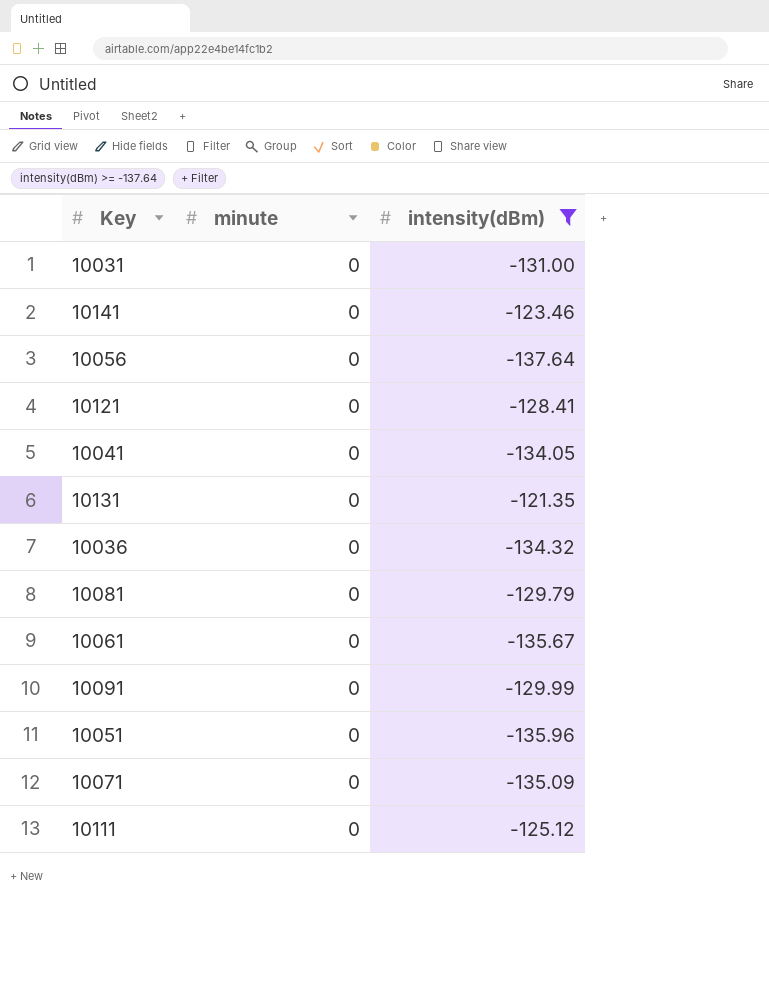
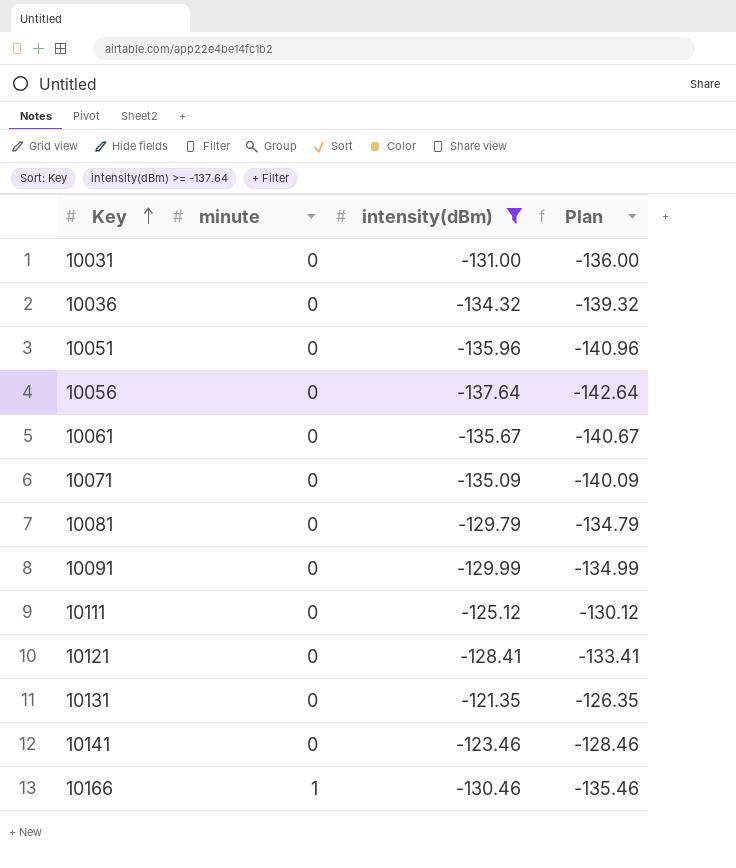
row order: none -> Key ascending
column Plan | formula: none -> [intensity(dBm)] - 5
row 10041: 0 | -134.05 -> none
row 10166: none -> 1 | -130.46 | -135.46

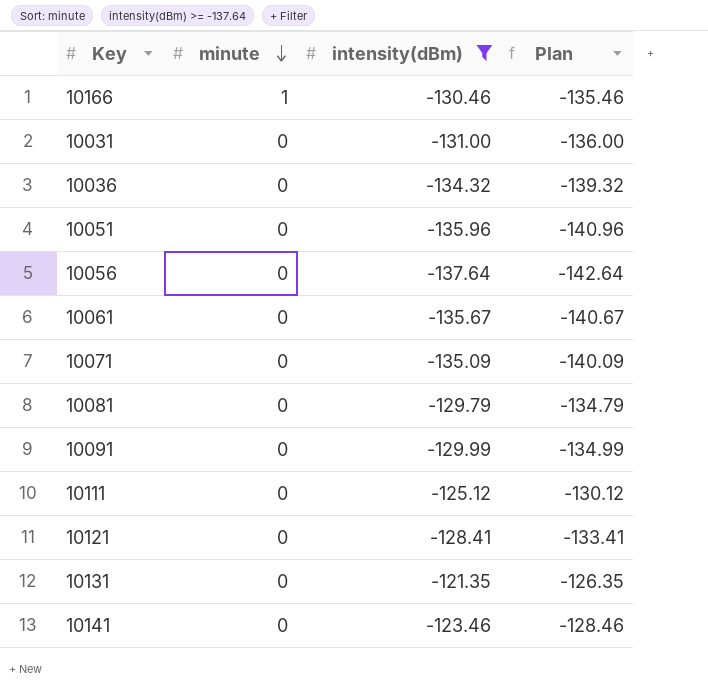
row order: Key ascending -> minute descending

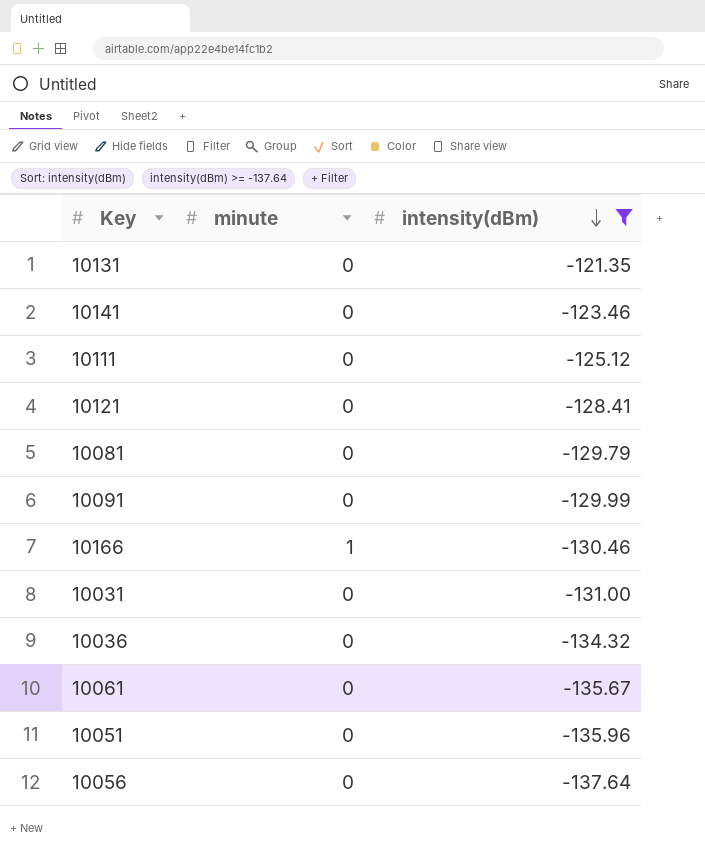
row order: minute descending -> intensity(dBm) descending
column Plan | formula: [intensity(dBm)] - 5 -> none
row 10071: 0 | -135.09 | -140.09 -> none

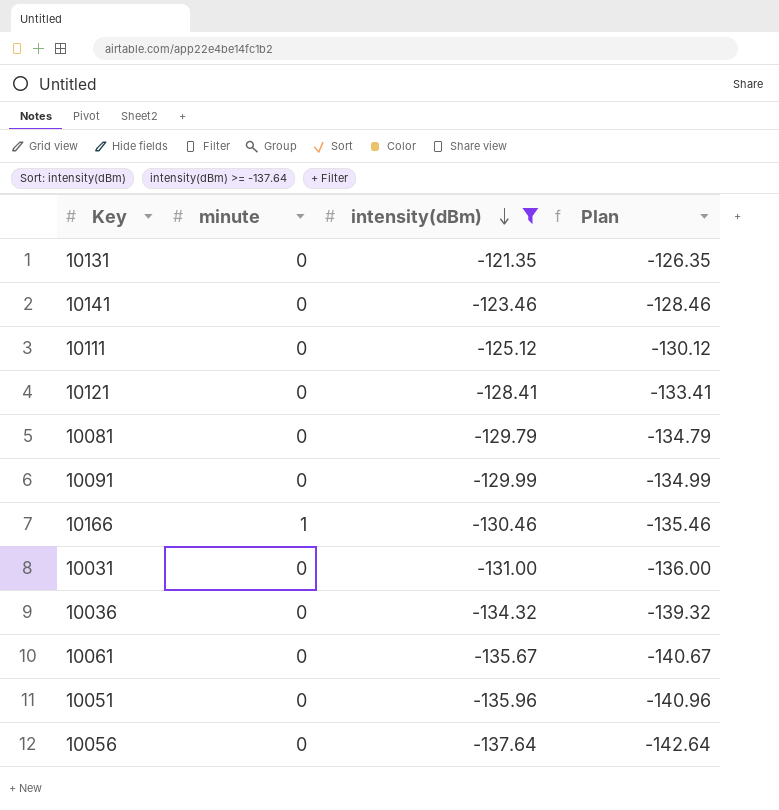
column Plan | formula: none -> [intensity(dBm)] - 5

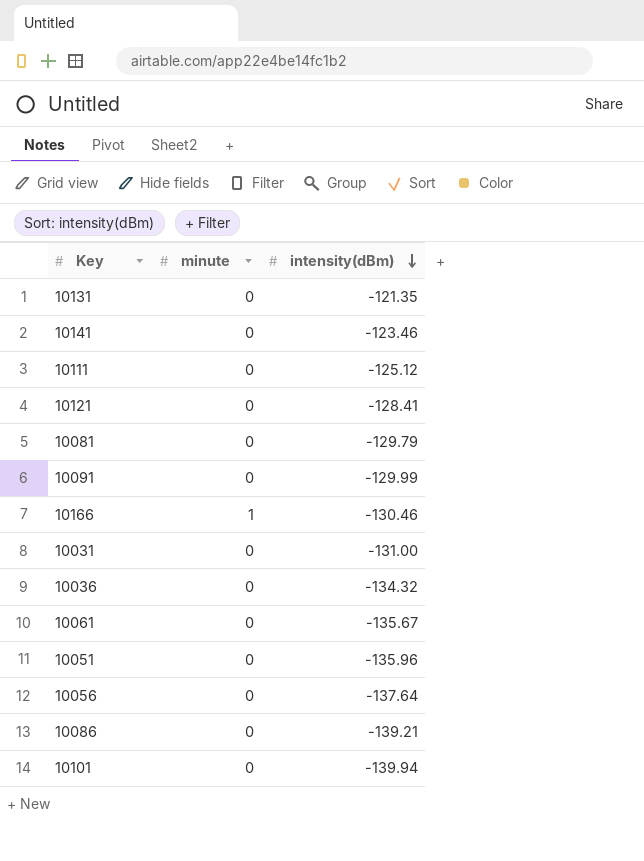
filter: intensity(dBm) >= -137.64 -> none
column Plan | formula: [intensity(dBm)] - 5 -> none

